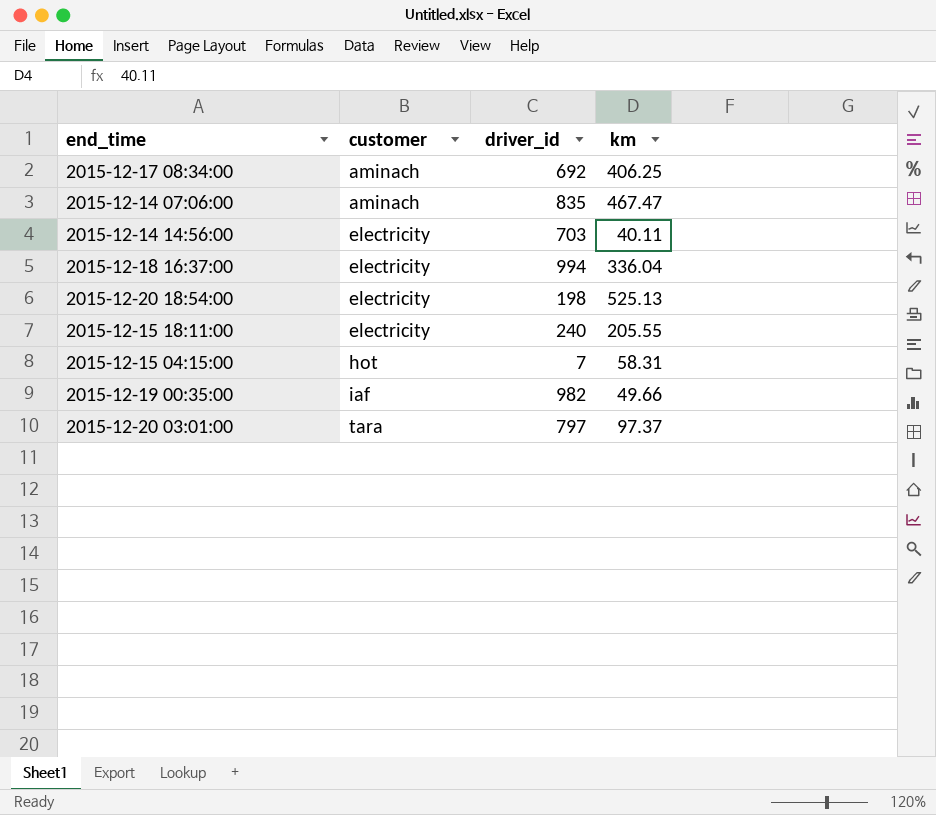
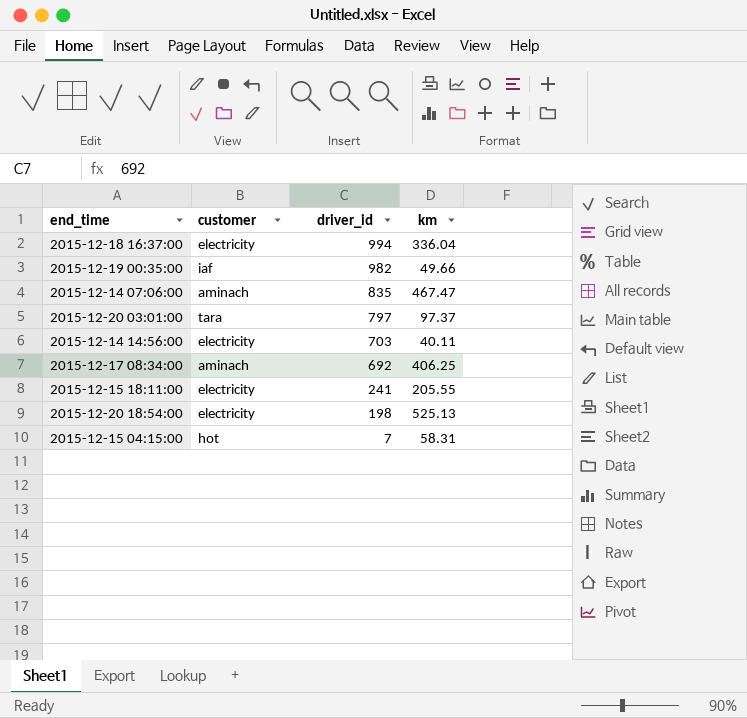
row order: customer ascending -> driver_id descending
2015-12-15 18:11:00 | driver_id: 240 -> 241

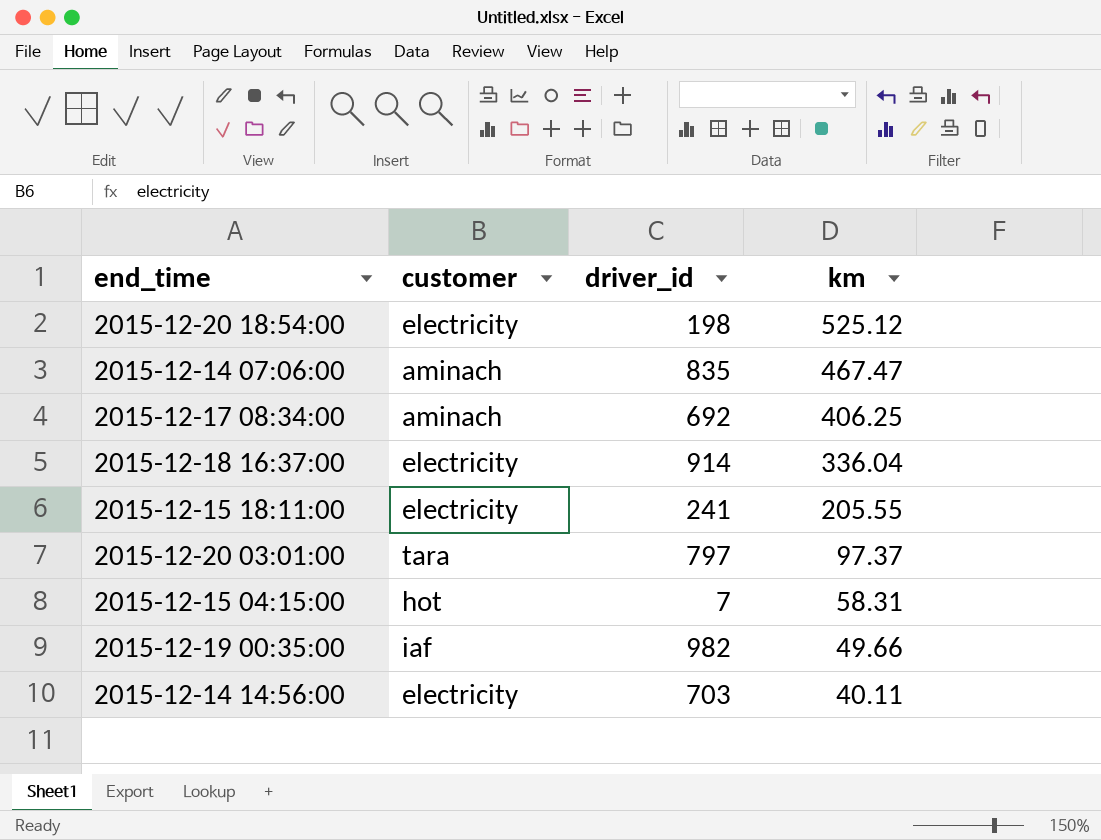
row order: driver_id descending -> km descending
2015-12-20 18:54:00 | km: 525.13 -> 525.12
2015-12-18 16:37:00 | driver_id: 994 -> 914

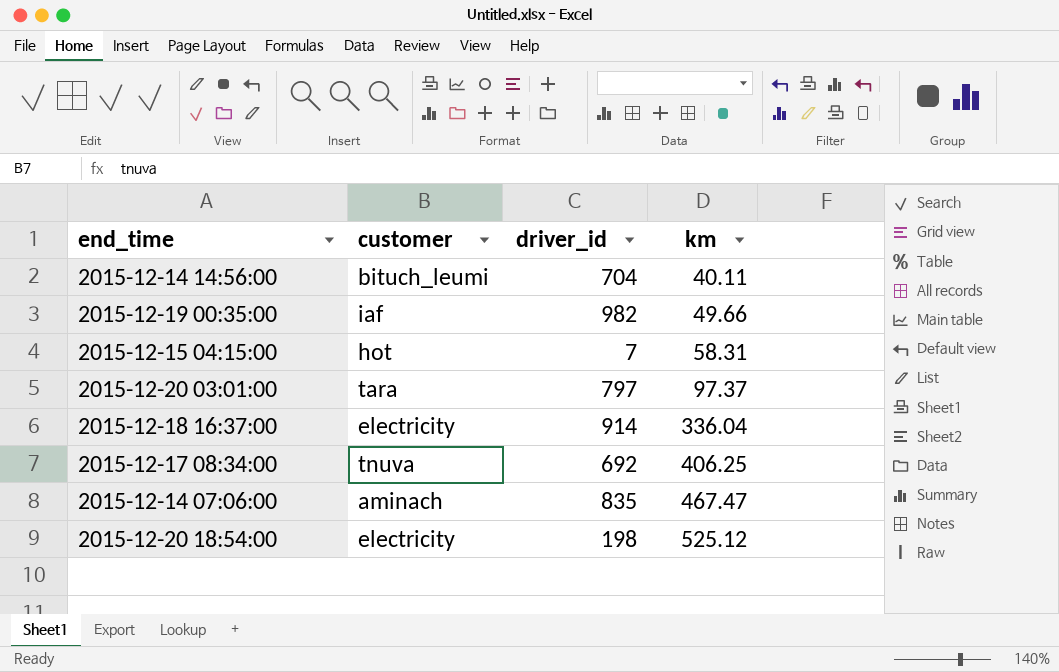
row order: km descending -> km ascending
row 2015-12-15 18:11:00: electricity | 241 | 205.55 -> none
2015-12-14 14:56:00 | customer: electricity -> bituch_leumi
2015-12-14 14:56:00 | driver_id: 703 -> 704
2015-12-17 08:34:00 | customer: aminach -> tnuva

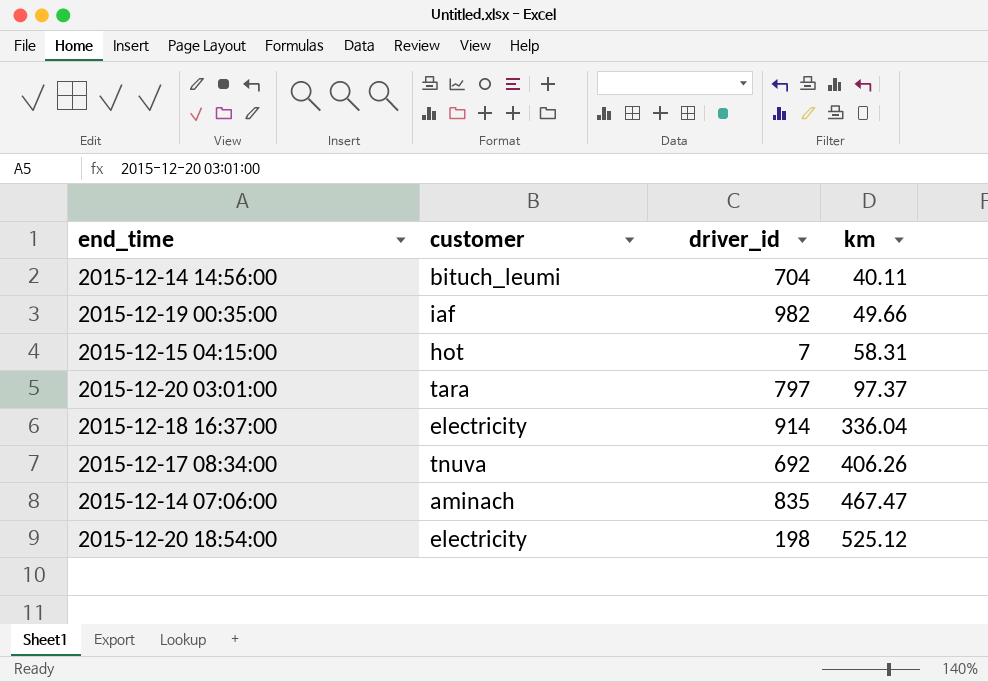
2015-12-17 08:34:00 | km: 406.25 -> 406.26

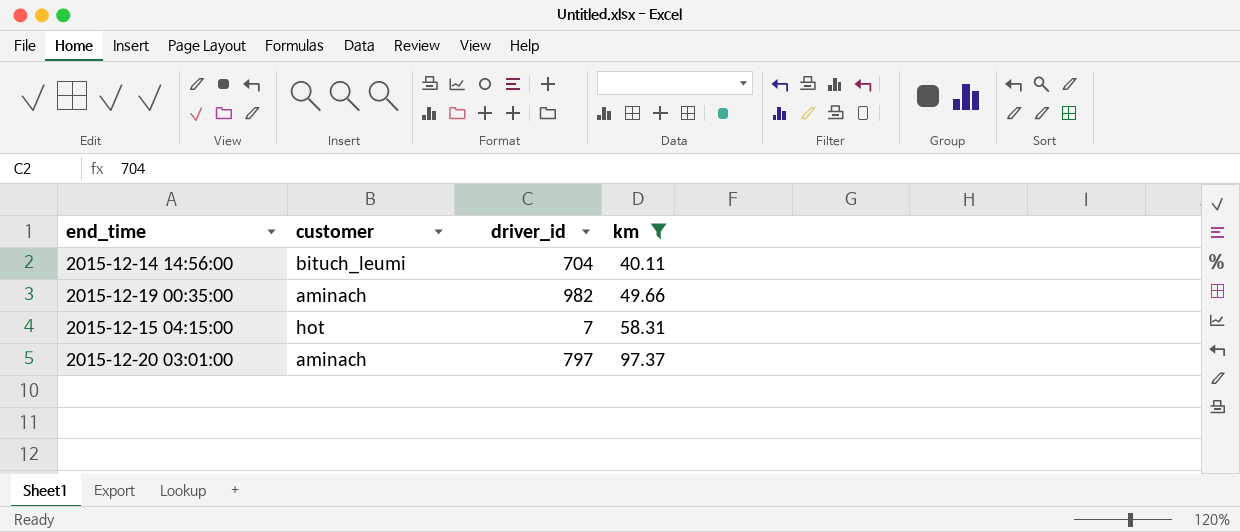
filter: none -> km <= 97.37
2015-12-19 00:35:00 | customer: iaf -> aminach
2015-12-20 03:01:00 | customer: tara -> aminach

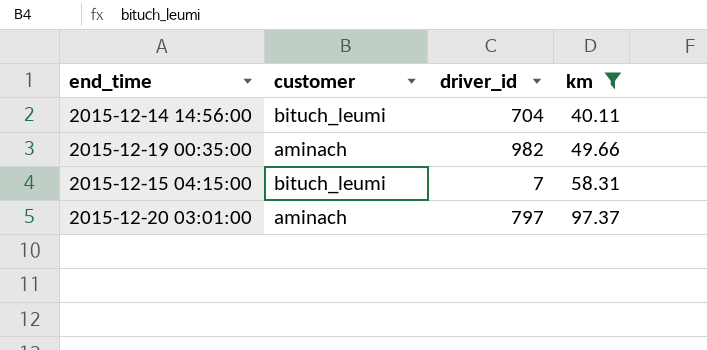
2015-12-15 04:15:00 | customer: hot -> bituch_leumi

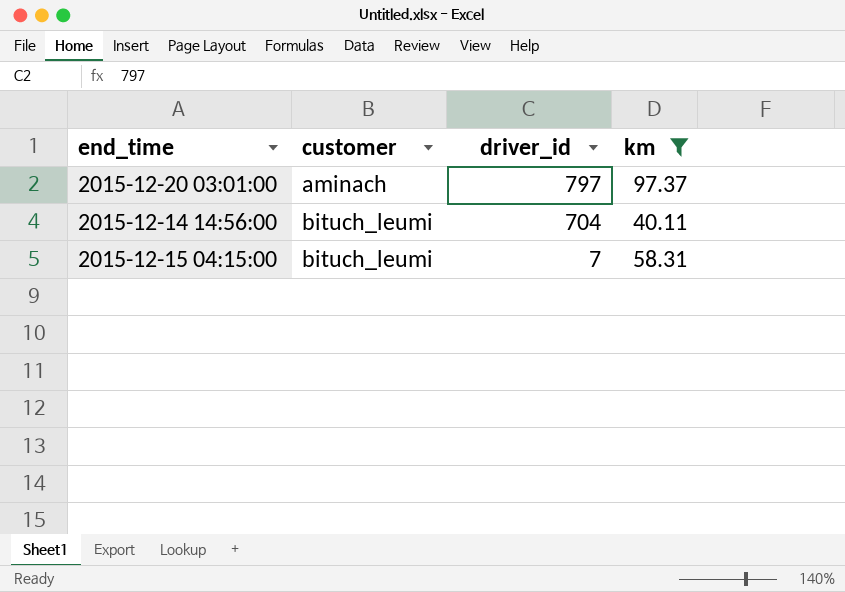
row order: km ascending -> customer ascending
row 2015-12-19 00:35:00: aminach | 982 | 49.66 -> none

